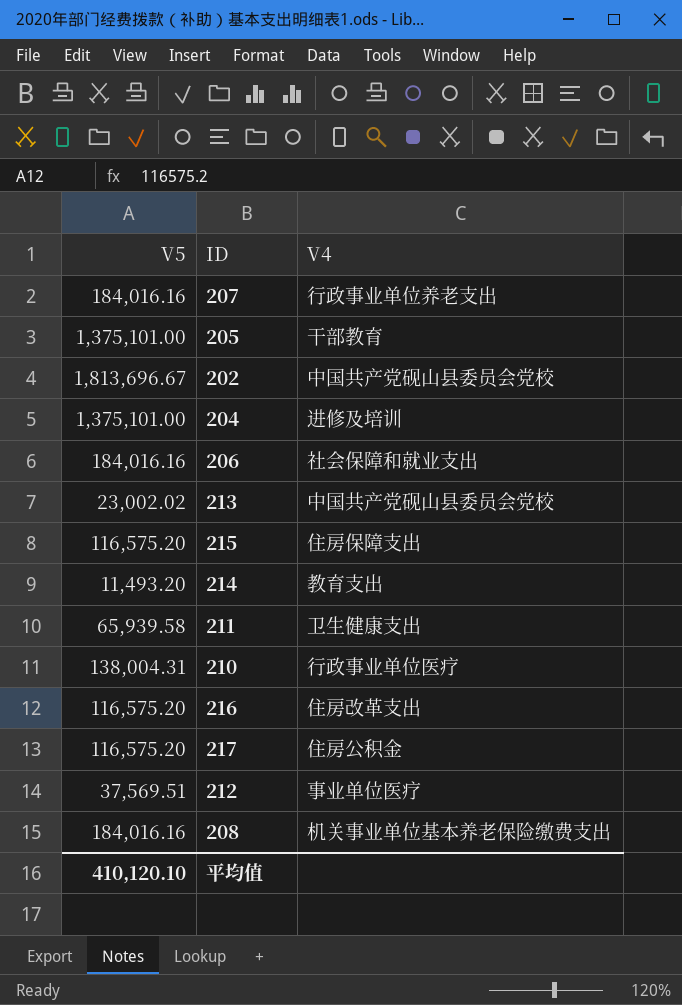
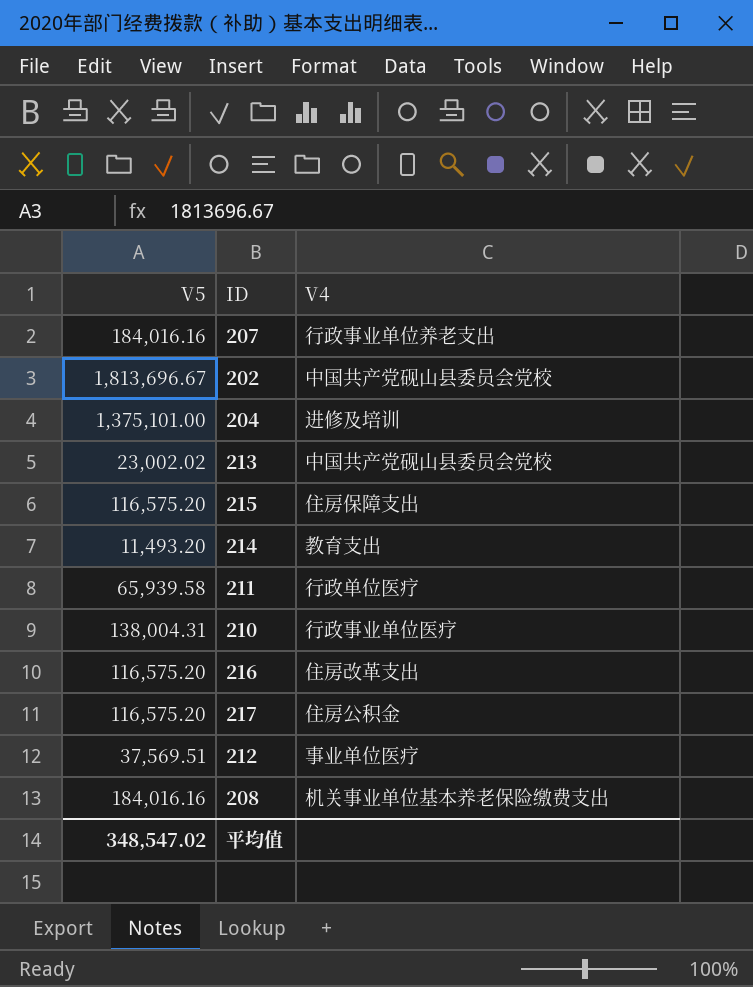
row 205: 1,375,101.00 | 干部教育 -> none
row 206: 184,016.16 | 社会保障和就业支出 -> none
211 | V4: 卫生健康支出 -> 行政单位医疗
平均值 | V5: 410,120.10 -> 348,547.02

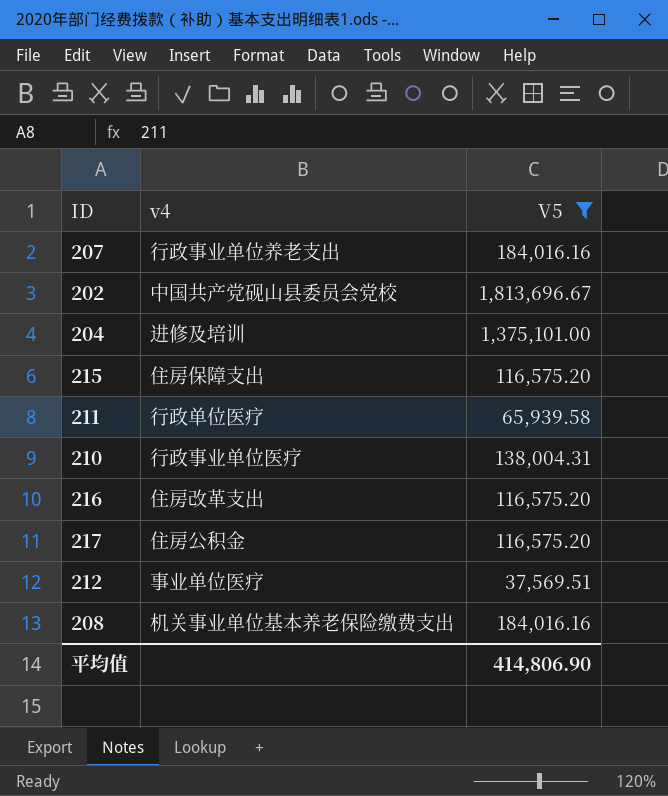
filter: none -> V5 >= 37,569.51
column name: V4 -> v4
column V5 | position: 1 -> 3
平均值 | V5: 348,547.02 -> 414,806.90

